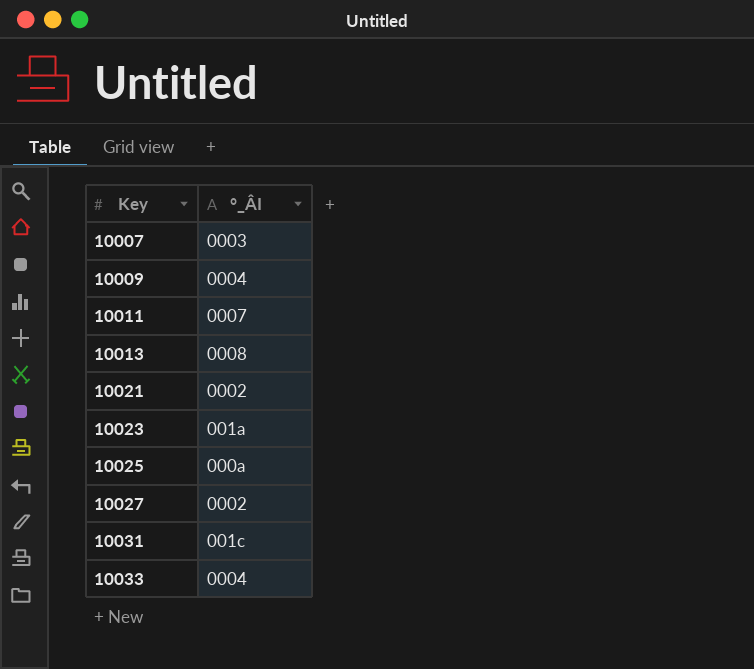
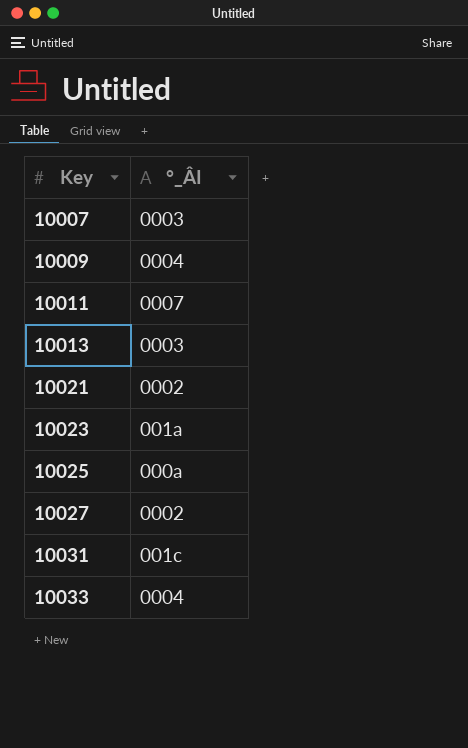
10013 | °_ÂI: 0008 -> 0003

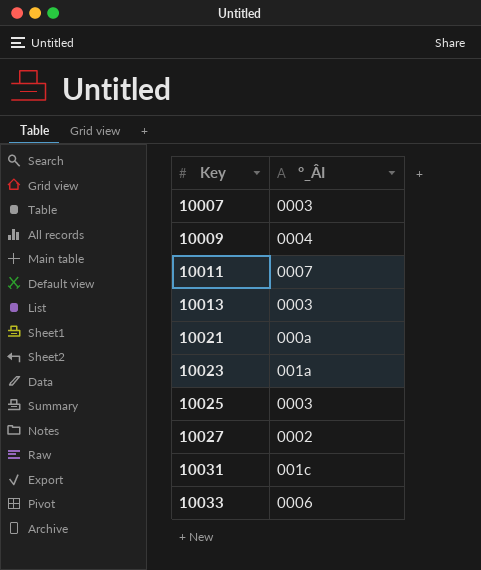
10021 | °_ÂI: 0002 -> 000a
10025 | °_ÂI: 000a -> 0003
10033 | °_ÂI: 0004 -> 0006

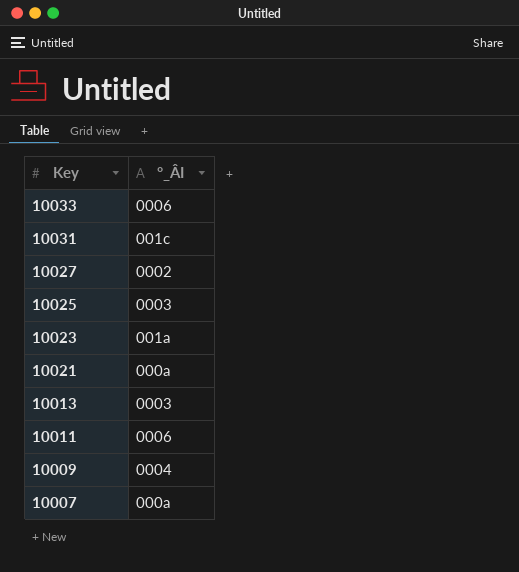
row order: Key ascending -> Key descending
10011 | °_ÂI: 0007 -> 0006
10007 | °_ÂI: 0003 -> 000a

